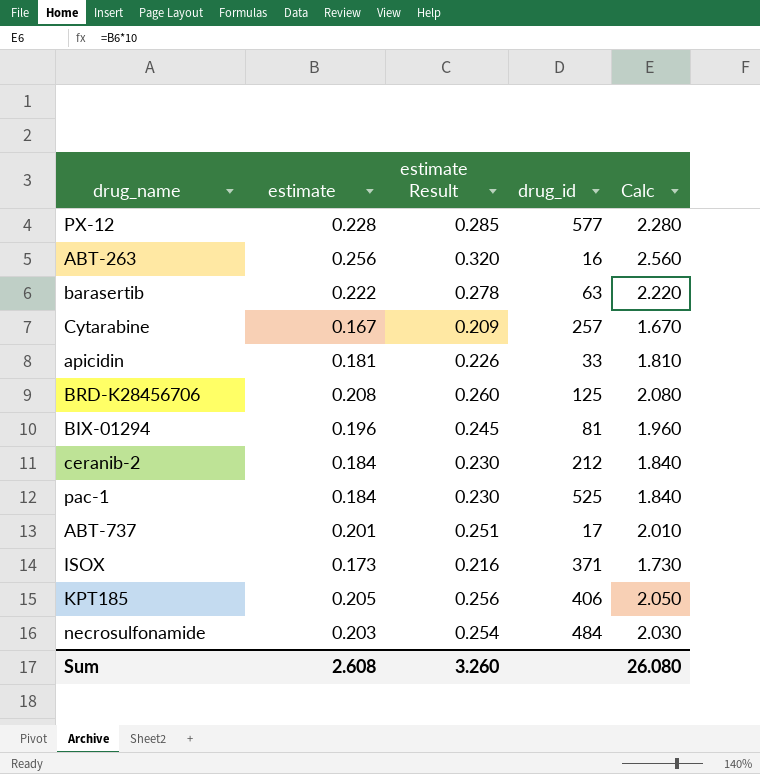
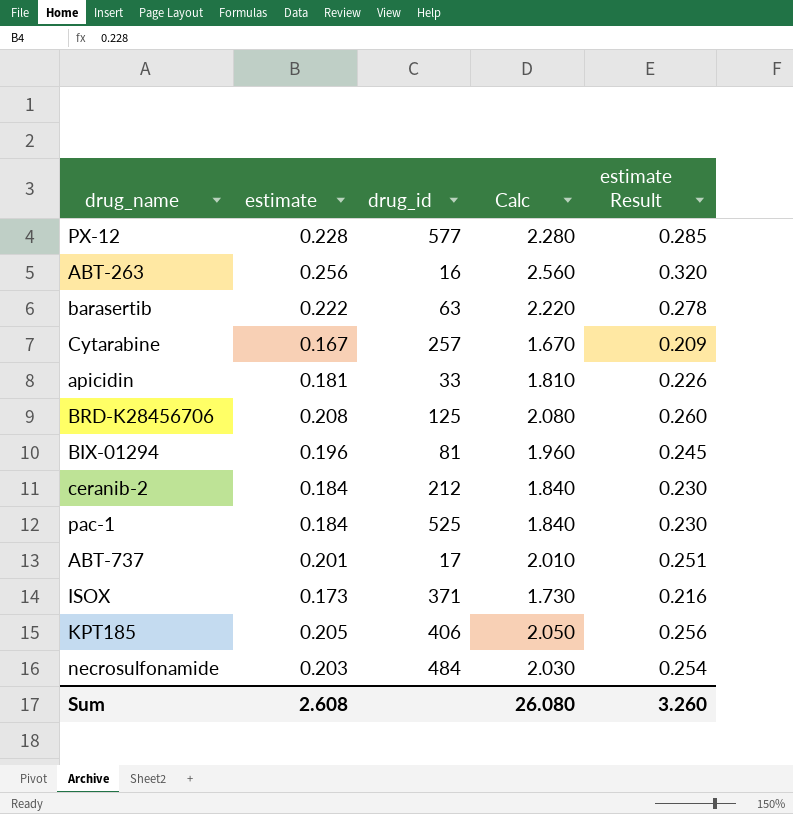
column estimate Result | position: 3 -> 5

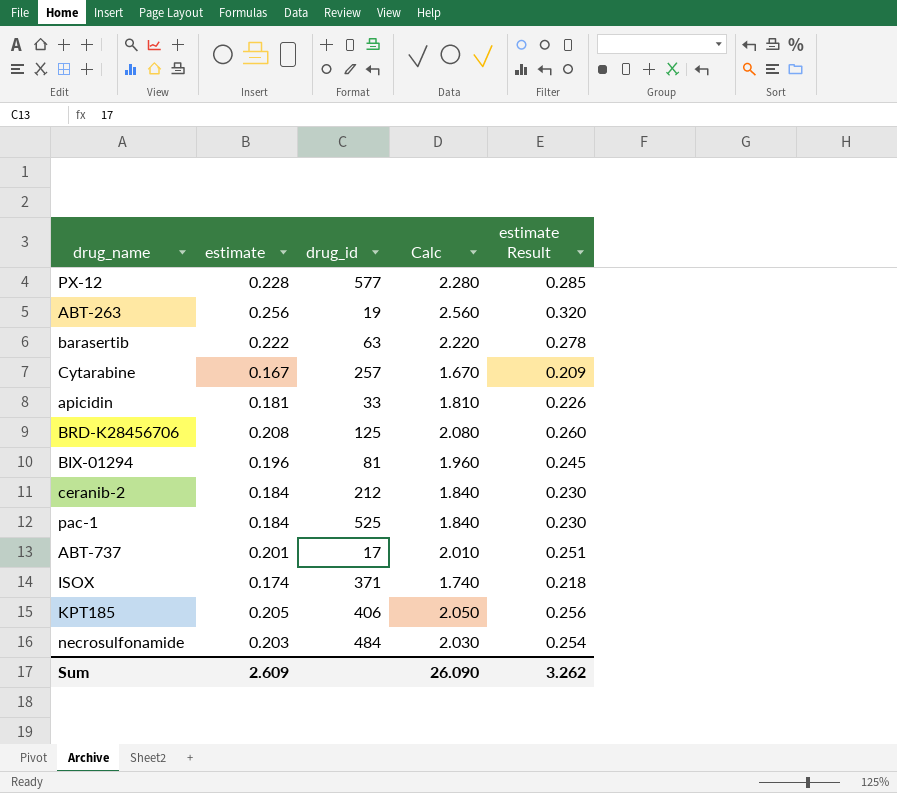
ABT-263 | drug_id: 16 -> 19
ISOX | estimate: 0.173 -> 0.174
ISOX | Calc: 1.730 -> 1.740
ISOX | estimate Result: 0.216 -> 0.218
Sum | estimate: 2.608 -> 2.609
Sum | Calc: 26.080 -> 26.090
Sum | estimate Result: 3.260 -> 3.262

